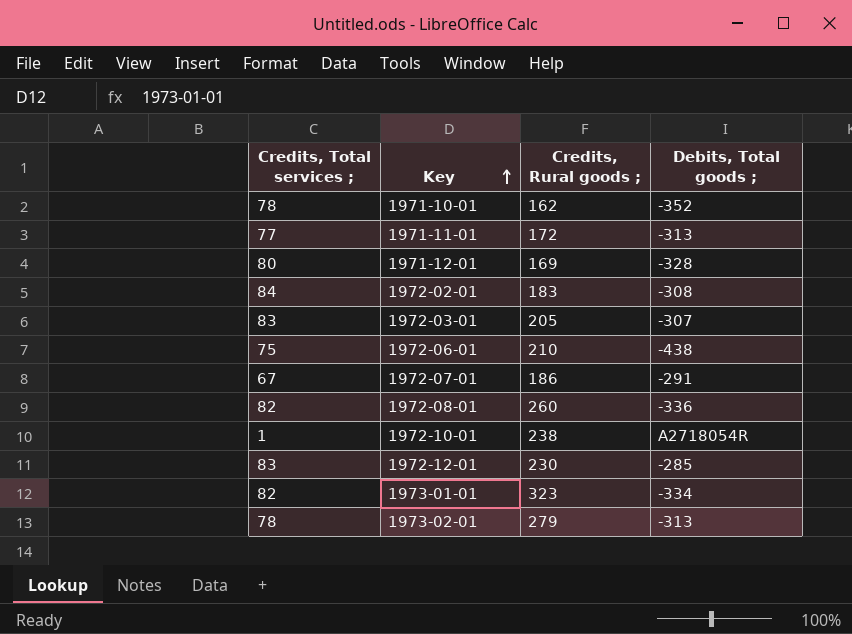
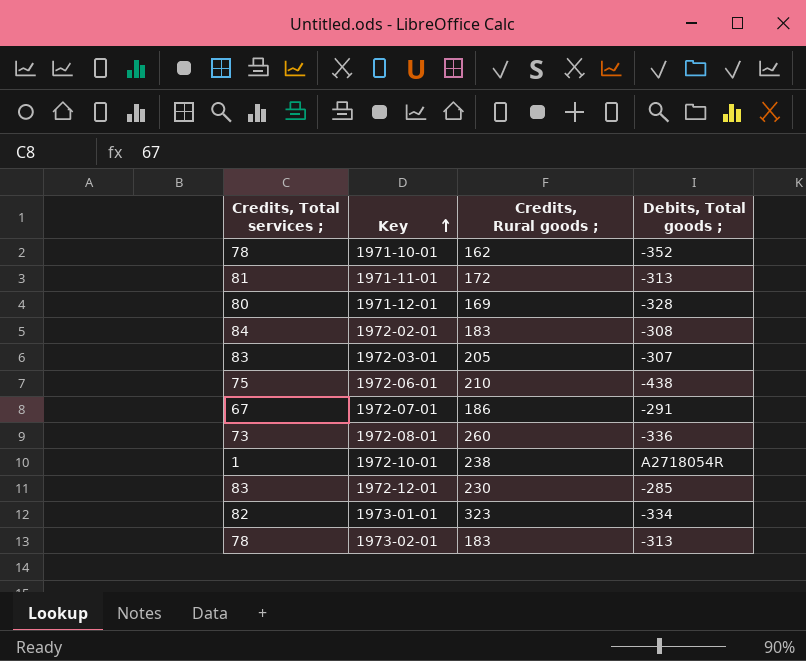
1971-11-01 | Credits, Total services ;: 77 -> 81
1972-08-01 | Credits, Total services ;: 82 -> 73
1973-02-01 | Credits, Rural goods ;: 279 -> 183

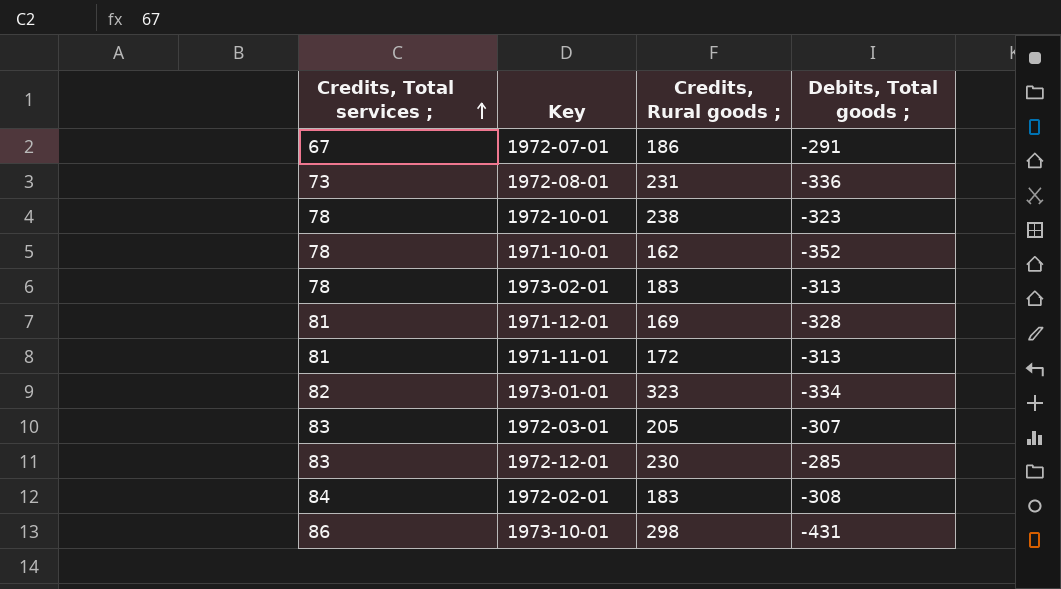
row order: Key ascending -> Credits, Total services ; ascending
row 1972-06-01: 75 | 210 | -438 -> none
1972-08-01 | Credits, Rural goods ;: 260 -> 231
1972-10-01 | Credits, Total services ;: 1 -> 78
1972-10-01 | Debits, Total goods ;: A2718054R -> -323
1971-12-01 | Credits, Total services ;: 80 -> 81
row 1973-10-01: none -> 86 | 298 | -431

